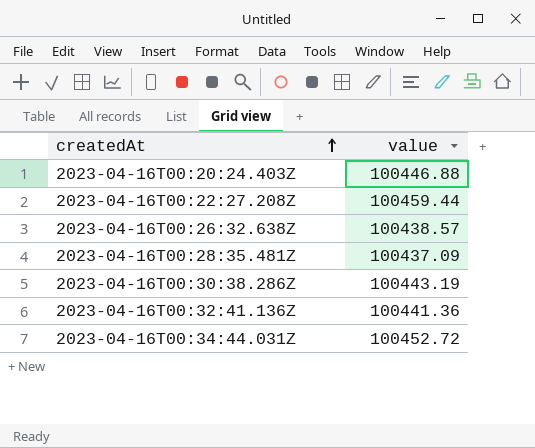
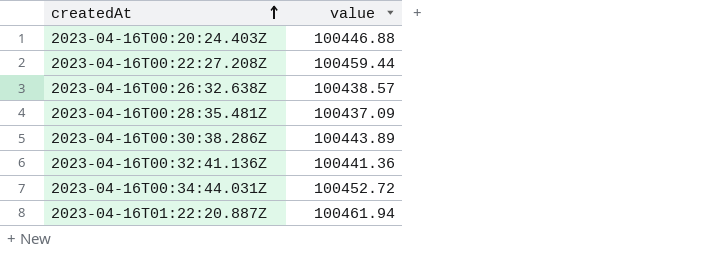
2023-04-16T00:30:38.286Z | value: 100443.19 -> 100443.89
row 2023-04-16T01:22:20.887Z: none -> 100461.94

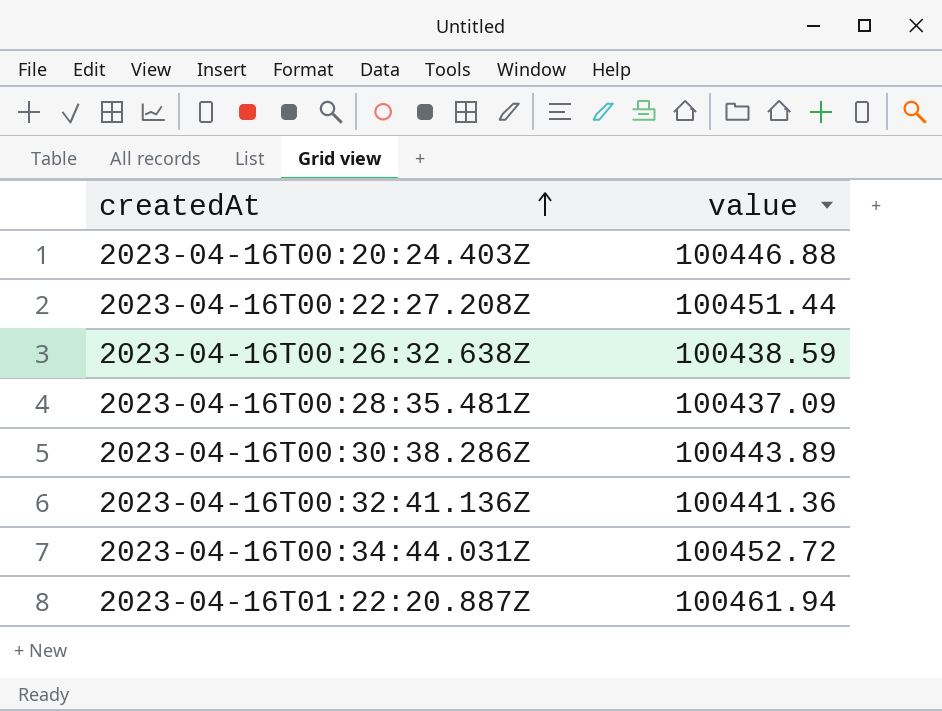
2023-04-16T00:22:27.208Z | value: 100459.44 -> 100451.44
2023-04-16T00:26:32.638Z | value: 100438.57 -> 100438.59

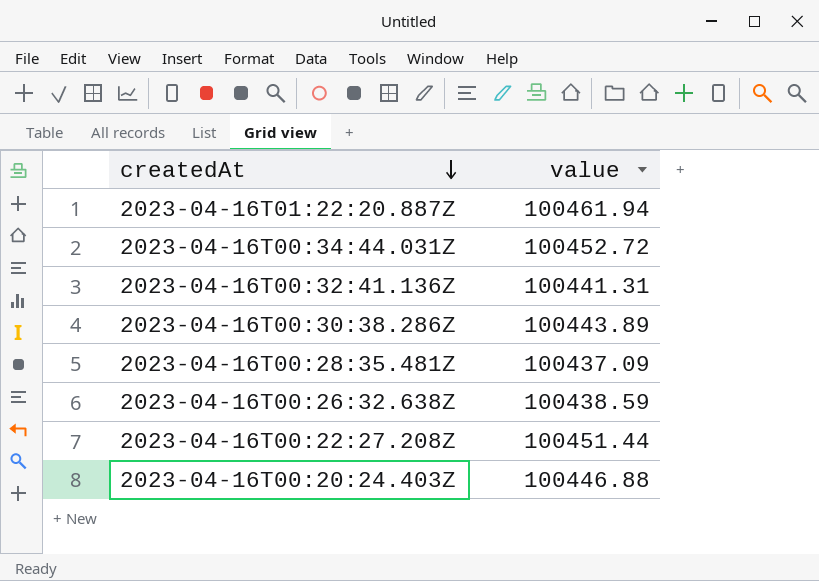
row order: createdAt ascending -> createdAt descending
2023-04-16T00:32:41.136Z | value: 100441.36 -> 100441.31

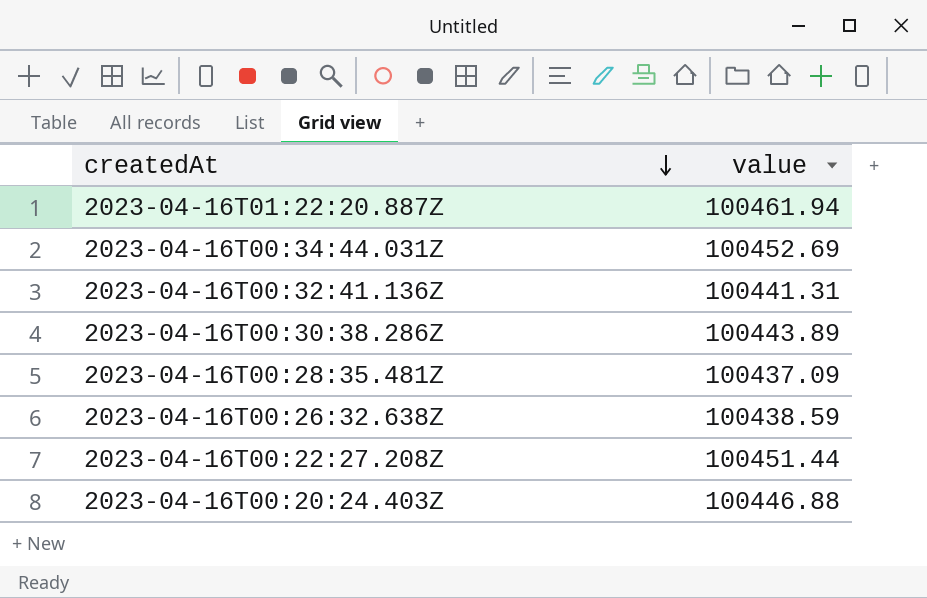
2023-04-16T00:34:44.031Z | value: 100452.72 -> 100452.69

